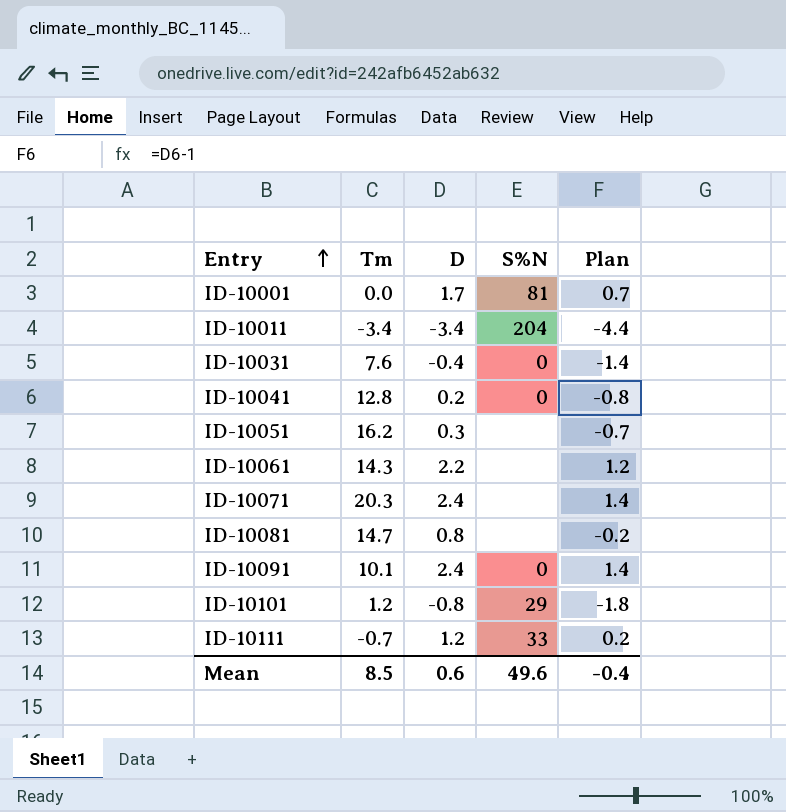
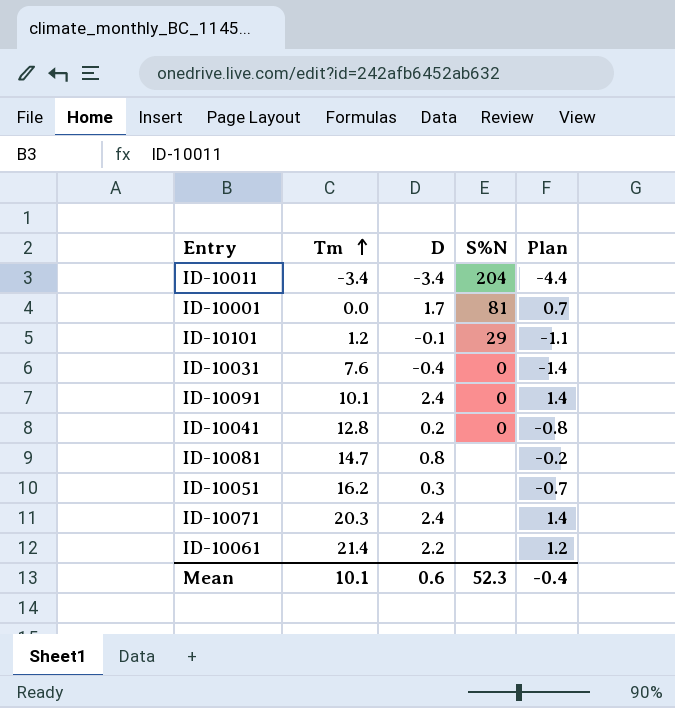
row order: Entry ascending -> Tm ascending
row ID-10111: -0.7 | 1.2 | 33 | 0.2 -> none
ID-10101 | D: -0.8 -> -0.1
ID-10101 | Plan: -1.8 -> -1.1
ID-10061 | Tm: 14.3 -> 21.4
Mean | Tm: 8.5 -> 10.1
Mean | S%N: 49.6 -> 52.3

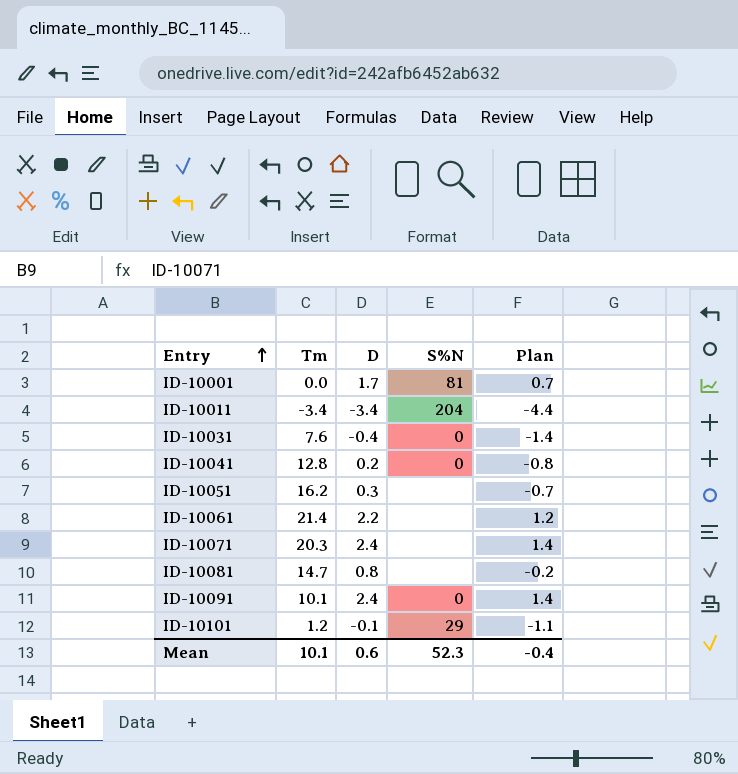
row order: Tm ascending -> Entry ascending

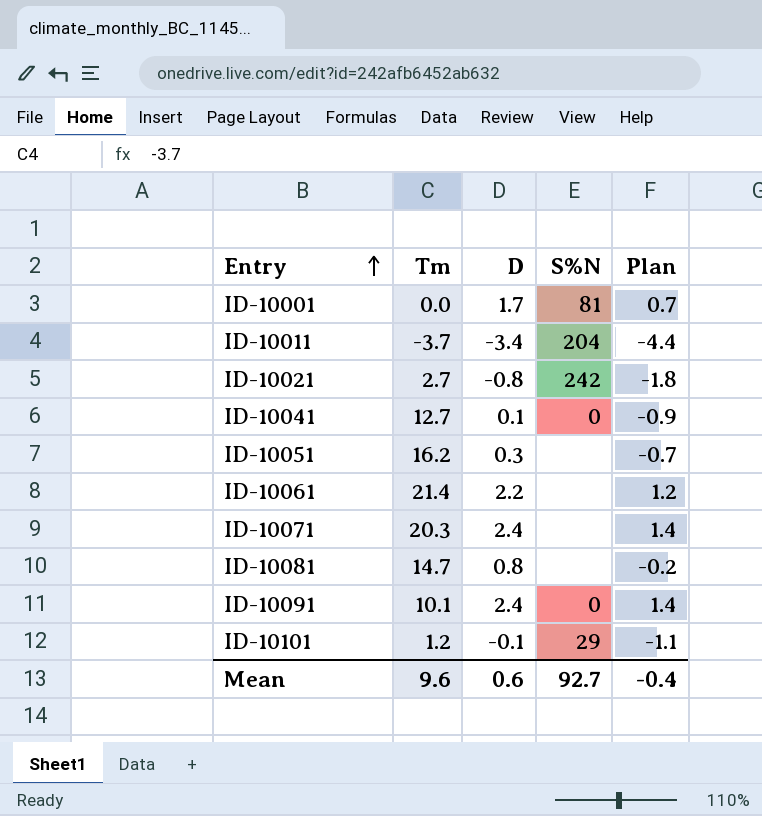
row ID-10031: 7.6 | -0.4 | 0 | -1.4 -> none
ID-10011 | Tm: -3.4 -> -3.7
row ID-10021: none -> 2.7 | -0.8 | 242 | -1.8
ID-10041 | Tm: 12.8 -> 12.7
ID-10041 | D: 0.2 -> 0.1
ID-10041 | Plan: -0.8 -> -0.9
Mean | Tm: 10.1 -> 9.6
Mean | S%N: 52.3 -> 92.7

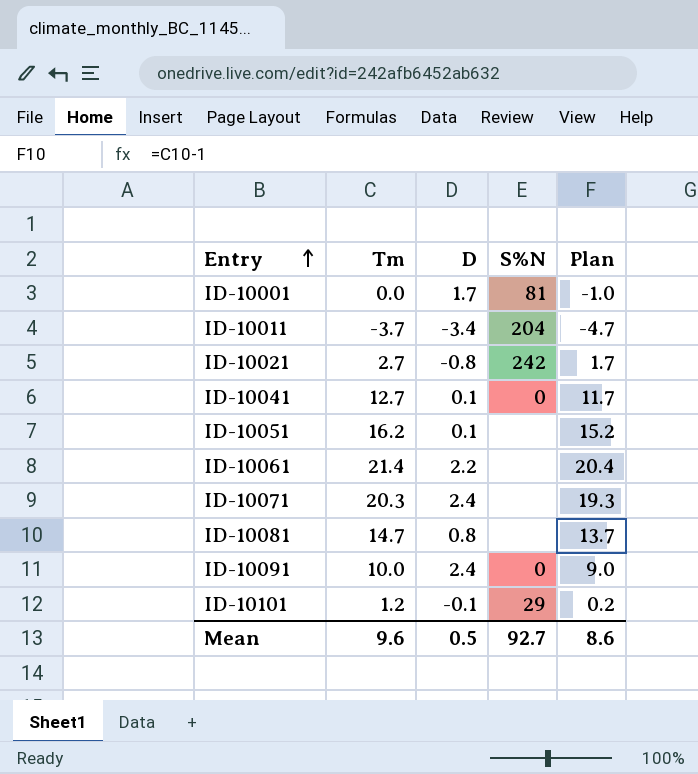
column Plan | formula: [D] - 1 -> [Tm] - 1
ID-10051 | D: 0.3 -> 0.1
ID-10091 | Tm: 10.1 -> 10.0
Mean | D: 0.6 -> 0.5
Mean | Plan: -0.4 -> 8.6

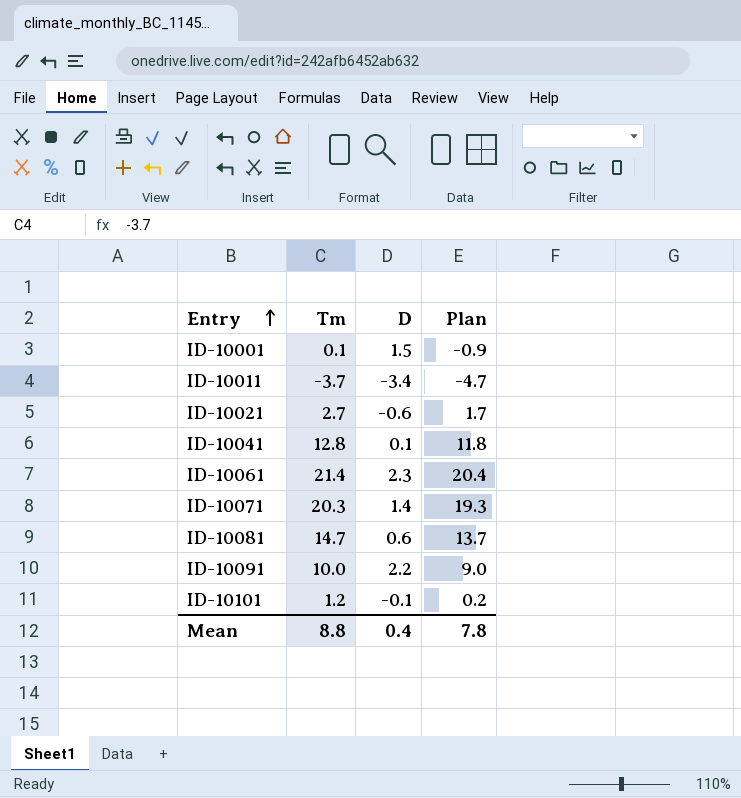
column S%N | position: 4 -> none
row ID-10051: 16.2 | 0.1 | none | 15.2 -> none
ID-10001 | Tm: 0.0 -> 0.1
ID-10001 | D: 1.7 -> 1.5
ID-10001 | Plan: -1.0 -> -0.9
ID-10021 | D: -0.8 -> -0.6
ID-10041 | Tm: 12.7 -> 12.8
ID-10041 | Plan: 11.7 -> 11.8
ID-10061 | D: 2.2 -> 2.3
ID-10071 | D: 2.4 -> 1.4
ID-10081 | D: 0.8 -> 0.6
ID-10091 | D: 2.4 -> 2.2
Mean | Tm: 9.6 -> 8.8
Mean | D: 0.5 -> 0.4
Mean | Plan: 8.6 -> 7.8

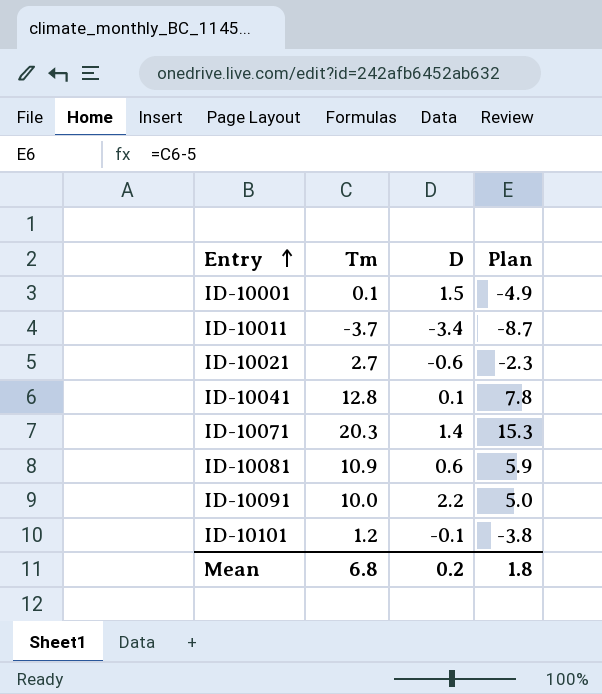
column Plan | formula: [Tm] - 1 -> [Tm] - 5
row ID-10061: 21.4 | 2.3 | 20.4 -> none
ID-10081 | Tm: 14.7 -> 10.9
Mean | Tm: 8.8 -> 6.8
Mean | D: 0.4 -> 0.2
Mean | Plan: 7.8 -> 1.8

